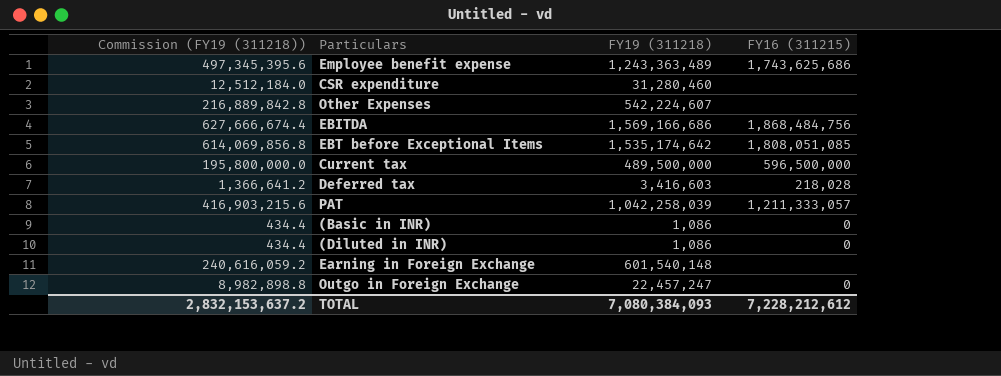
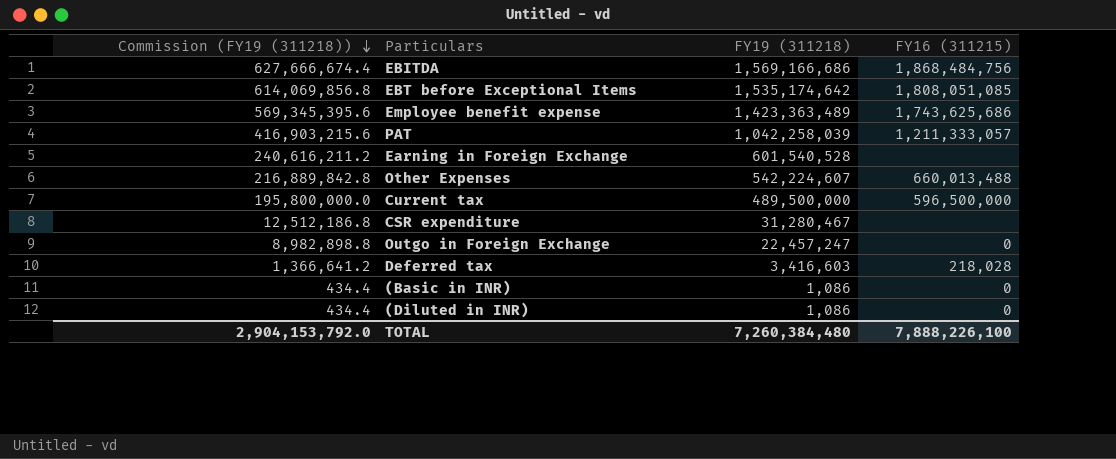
row order: none -> Commission (FY19 (311218)) descending
Employee benefit expense | Commission (FY19 (311218)): 497,345,395.6 -> 569,345,395.6
Employee benefit expense | FY19 (311218): 1,243,363,489 -> 1,423,363,489
Earning in Foreign Exchange | Commission (FY19 (311218)): 240,616,059.2 -> 240,616,211.2
Earning in Foreign Exchange | FY19 (311218): 601,540,148 -> 601,540,528
Other Expenses | FY16 (311215): none -> 660,013,488
CSR expenditure | Commission (FY19 (311218)): 12,512,184.0 -> 12,512,186.8
CSR expenditure | FY19 (311218): 31,280,460 -> 31,280,467
TOTAL | Commission (FY19 (311218)): 2,832,153,637.2 -> 2,904,153,792.0
TOTAL | FY19 (311218): 7,080,384,093 -> 7,260,384,480
TOTAL | FY16 (311215): 7,228,212,612 -> 7,888,226,100

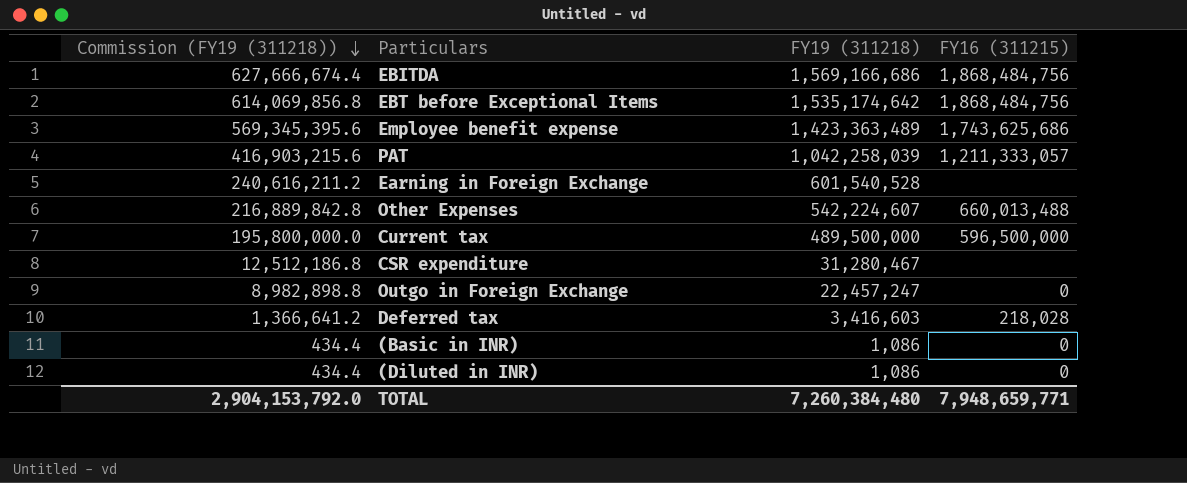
EBT before Exceptional Items | FY16 (311215): 1,808,051,085 -> 1,868,484,756
TOTAL | FY16 (311215): 7,888,226,100 -> 7,948,659,771

